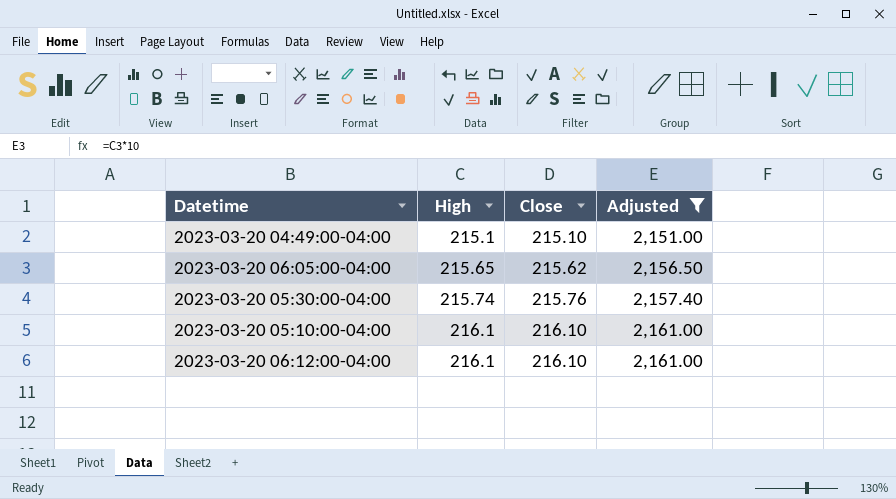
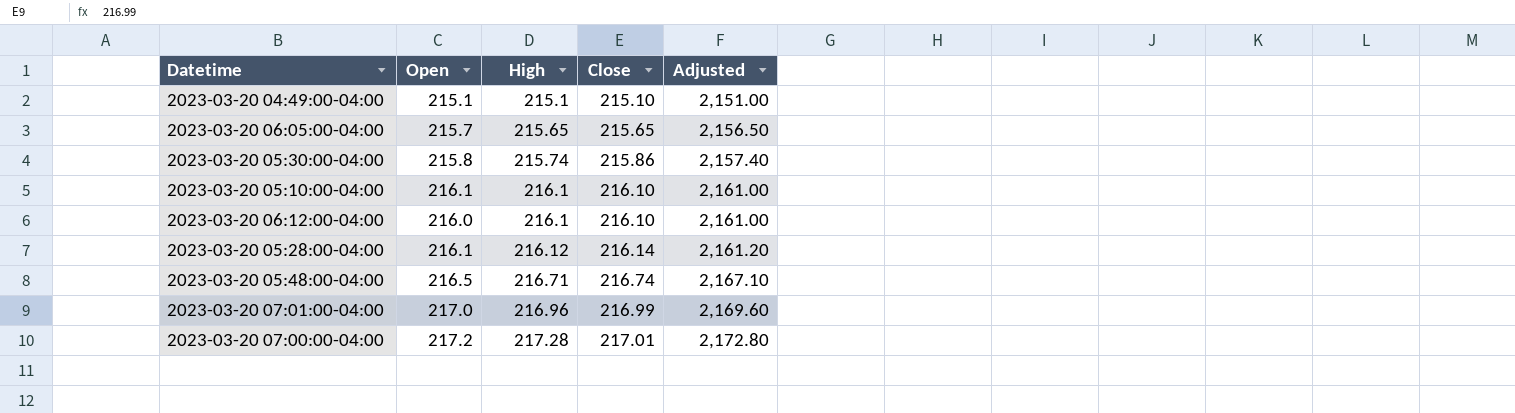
filter: Adjusted <= 2,161.00 -> none
column Open | position: none -> 2
2023-03-20 06:05:00-04:00 | Close: 215.62 -> 215.65
2023-03-20 05:30:00-04:00 | Close: 215.76 -> 215.86

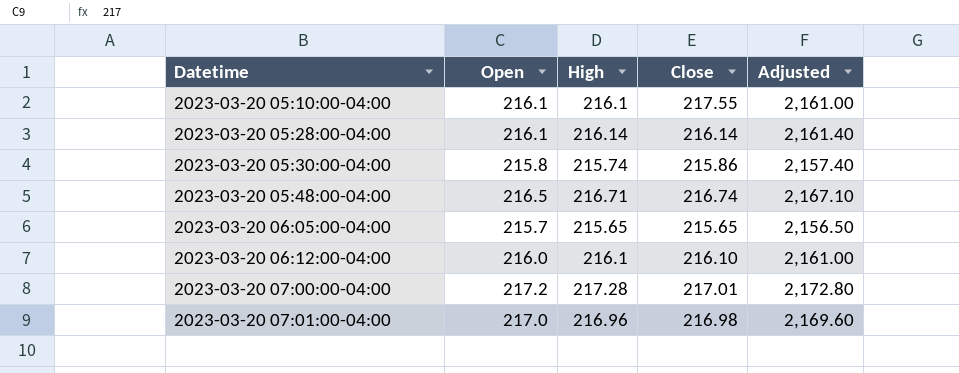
row order: High ascending -> Datetime ascending
row 2023-03-20 04:49:00-04:00: 215.1 | 215.1 | 215.10 | 2,151.00 -> none
2023-03-20 05:10:00-04:00 | Close: 216.10 -> 217.55
2023-03-20 05:28:00-04:00 | High: 216.12 -> 216.14
2023-03-20 05:28:00-04:00 | Adjusted: 2,161.20 -> 2,161.40
2023-03-20 07:01:00-04:00 | Close: 216.99 -> 216.98

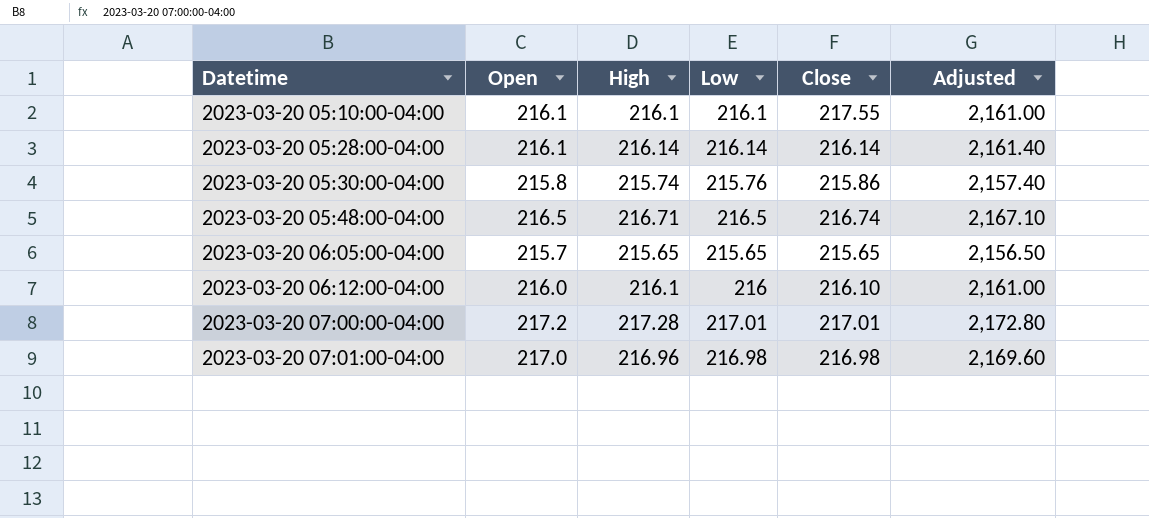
column Low | position: none -> 4

